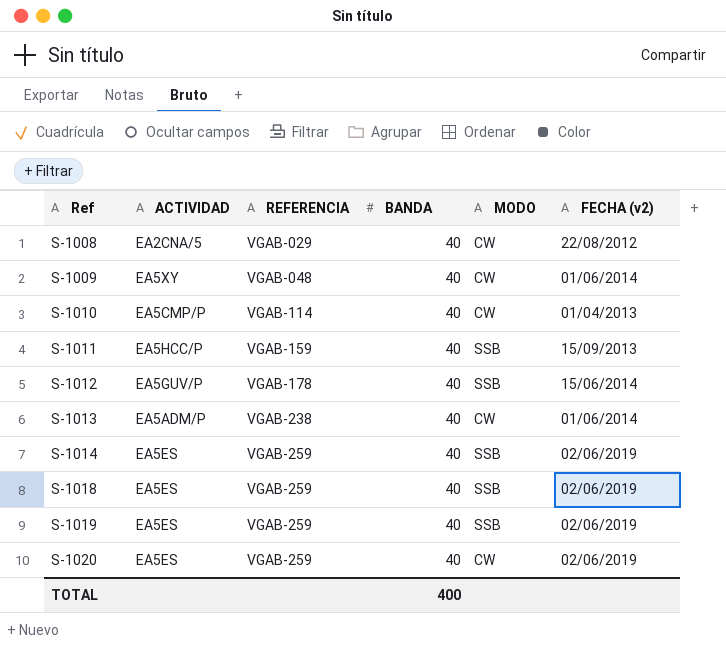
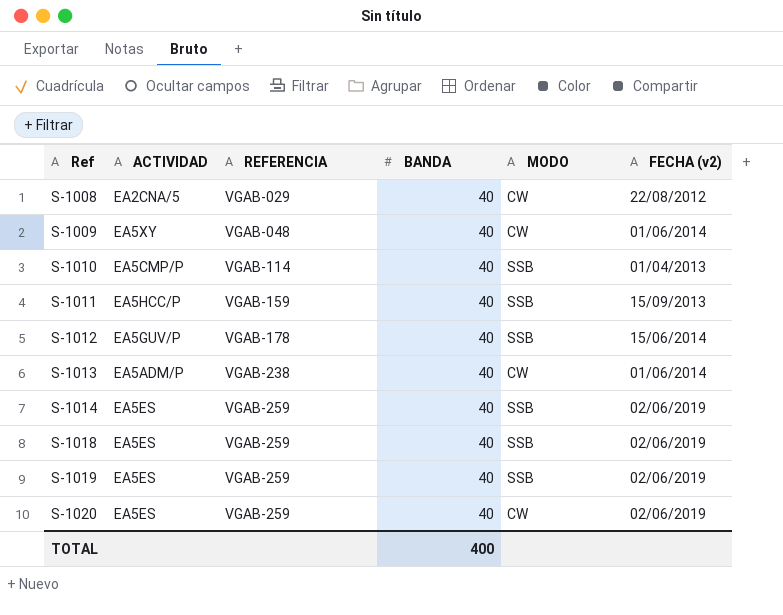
S-1010 | MODO: CW -> SSB

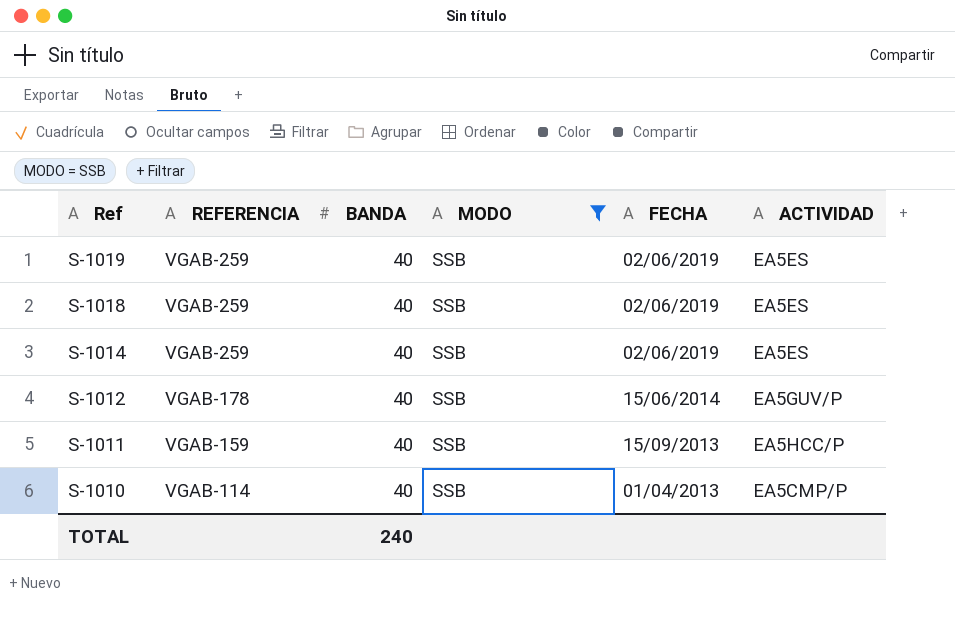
filter: none -> MODO = SSB
row order: Ref ascending -> Ref descending
column name: FECHA (v2) -> FECHA
column ACTIVIDAD | position: 2 -> 6
TOTAL | BANDA: 400 -> 240

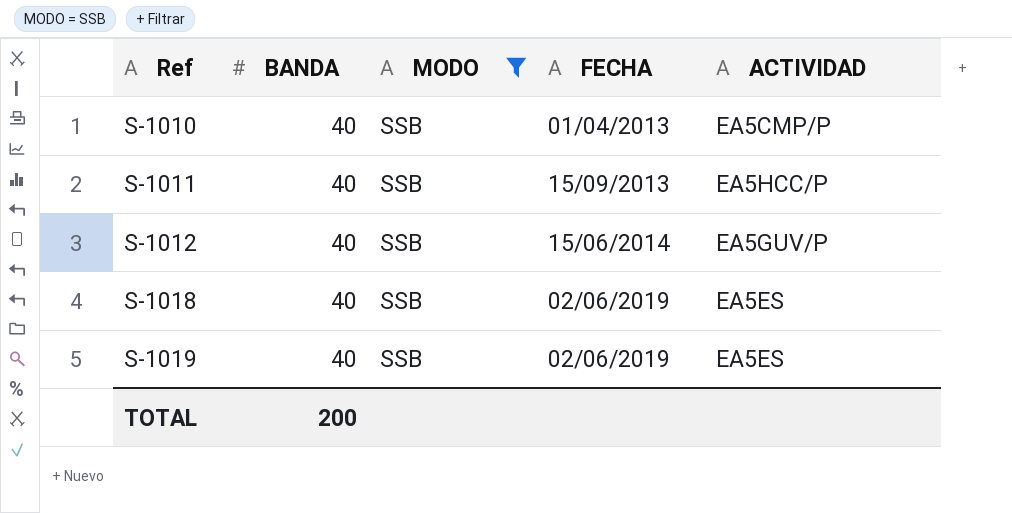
row order: Ref descending -> Ref ascending
column REFERENCIA | position: 2 -> none
row S-1014: VGAB-259 | 40 | SSB | 02/06/2019 | EA5ES -> none
TOTAL | BANDA: 240 -> 200

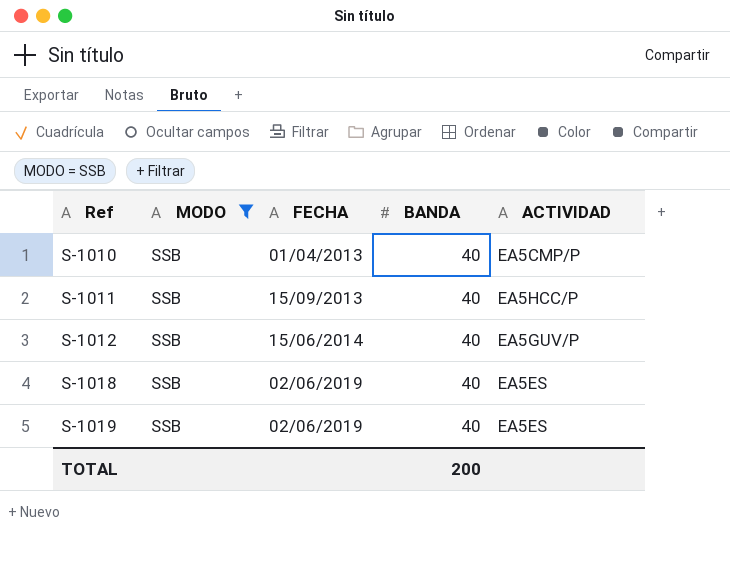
column BANDA | position: 2 -> 4

